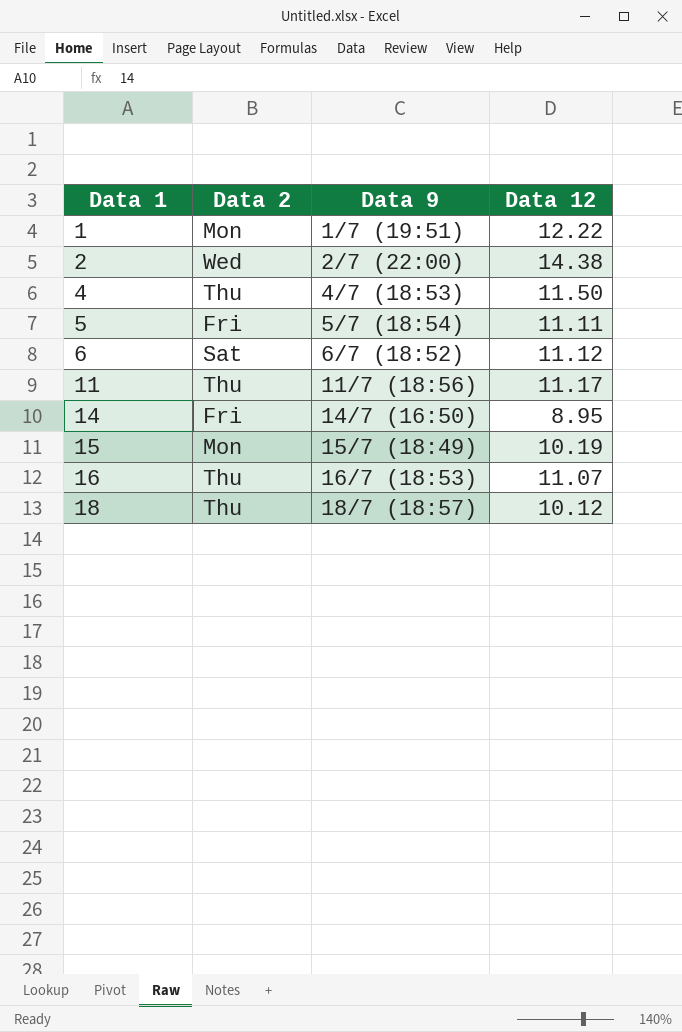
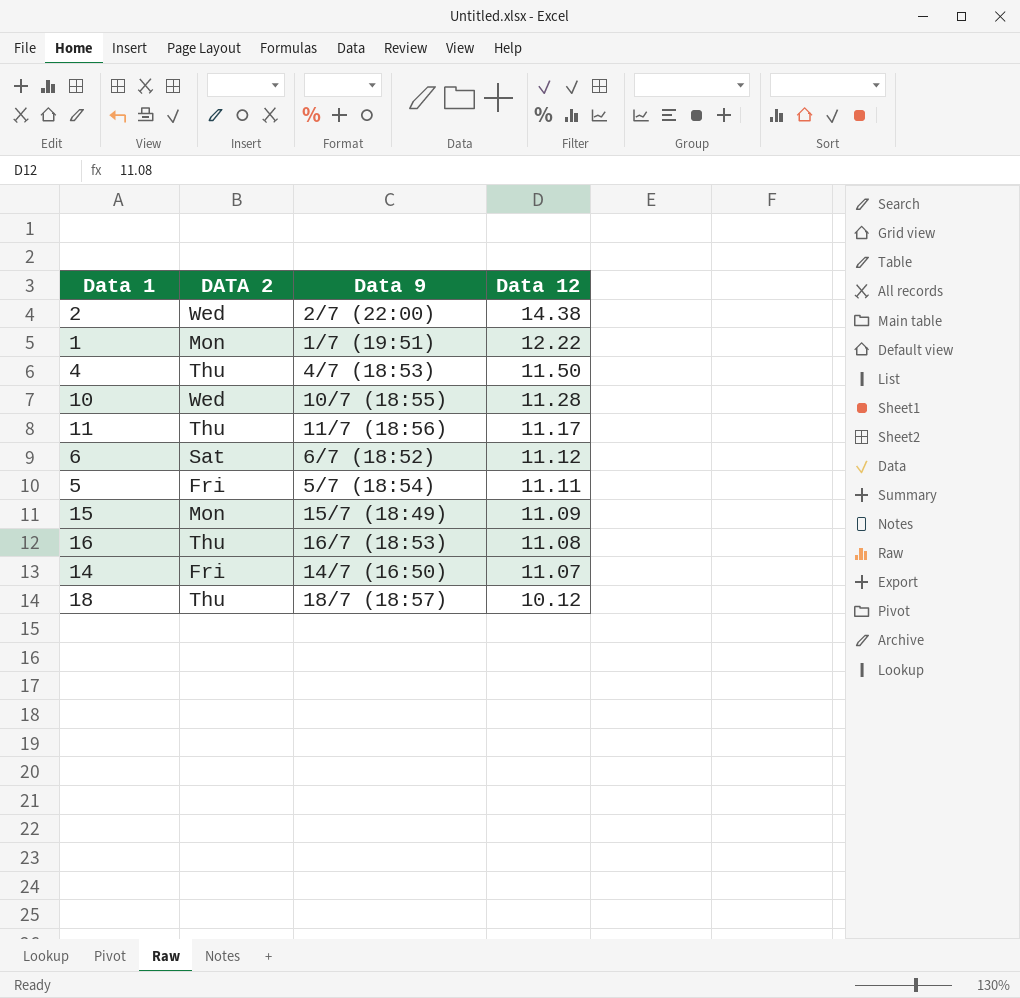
row order: Data 1 ascending -> Data 12 descending
column name: Data 2 -> DATA 2
row 10: none -> Wed | 10/7 (18:55) | 11.28
15 | Data 12: 10.19 -> 11.09
16 | Data 12: 11.07 -> 11.08
14 | Data 12: 8.95 -> 11.07

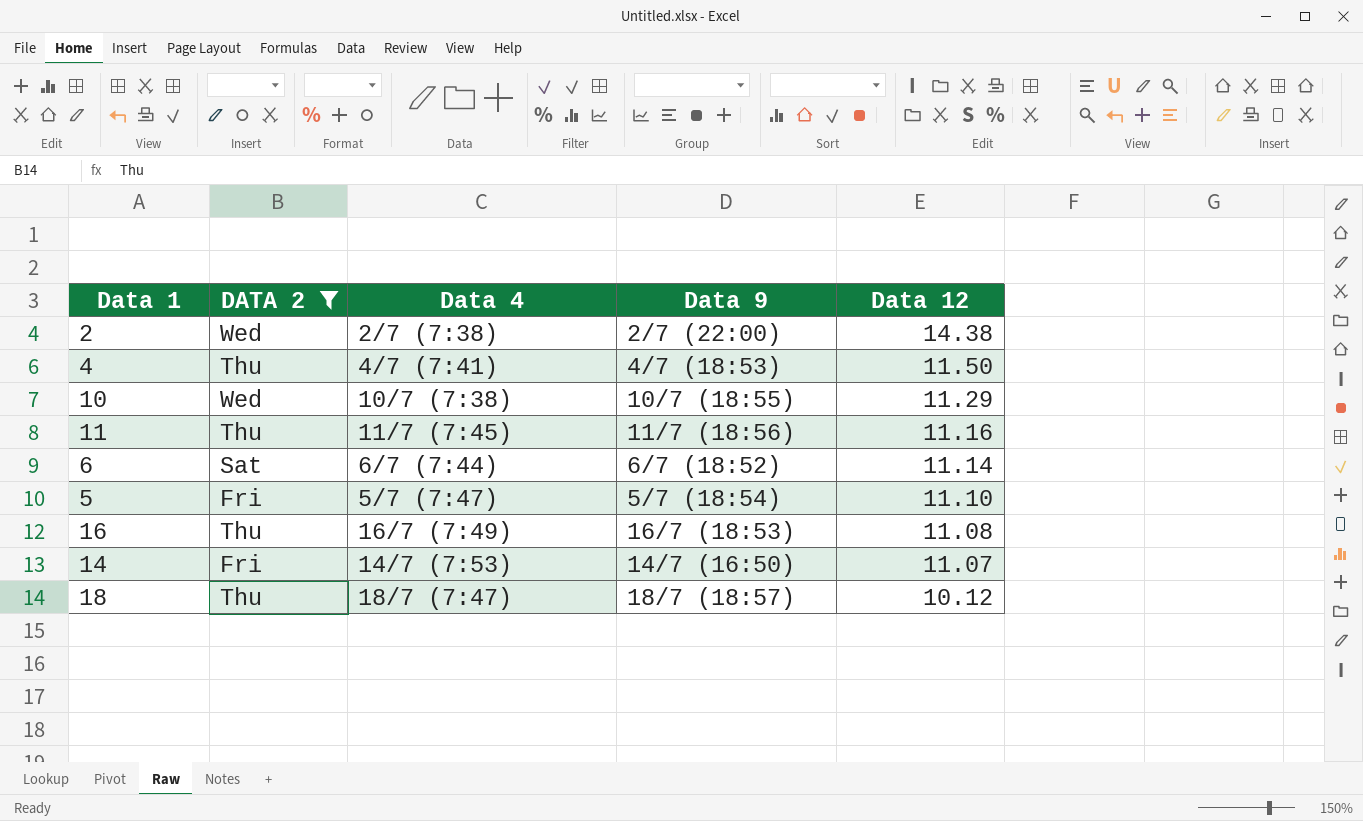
filter: none -> DATA 2 != Mon
column Data 4 | position: none -> 3
10 | Data 12: 11.28 -> 11.29
11 | Data 12: 11.17 -> 11.16
6 | Data 12: 11.12 -> 11.14
5 | Data 12: 11.11 -> 11.10

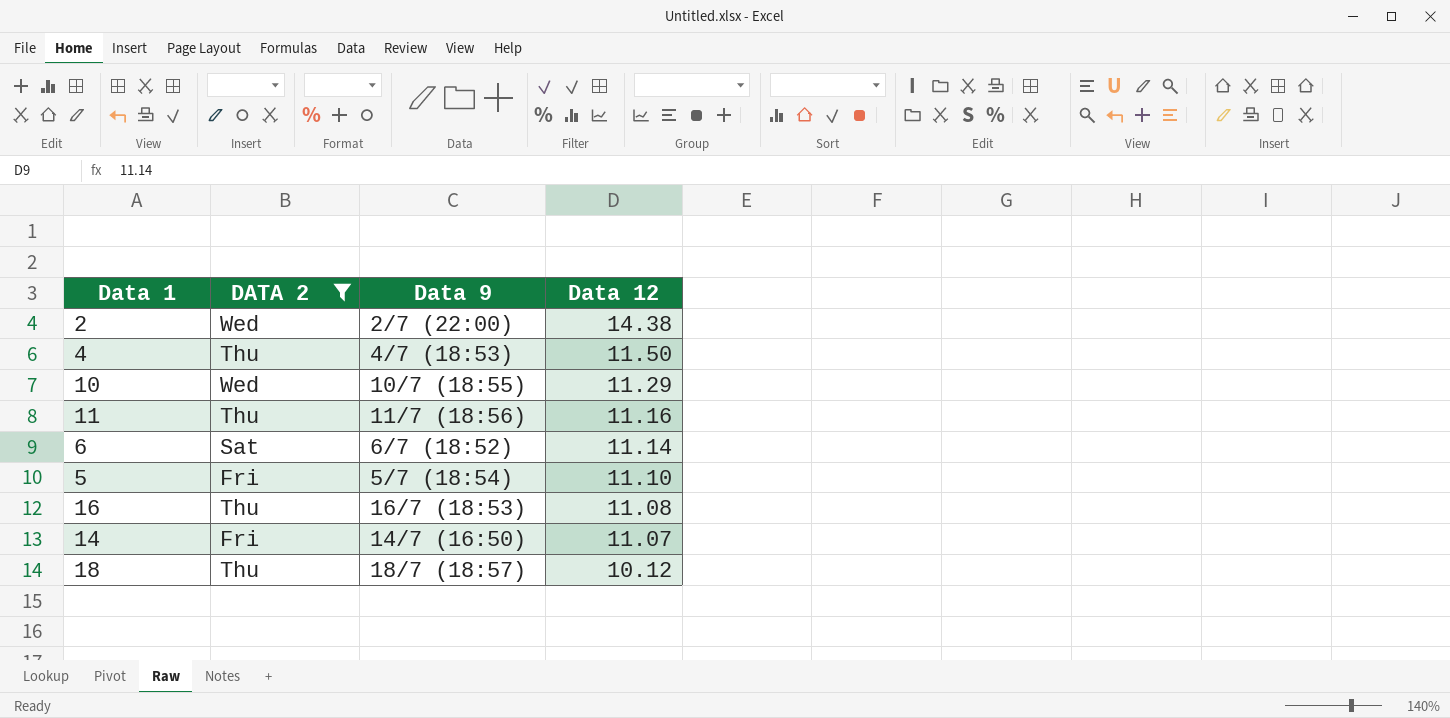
column Data 4 | position: 3 -> none

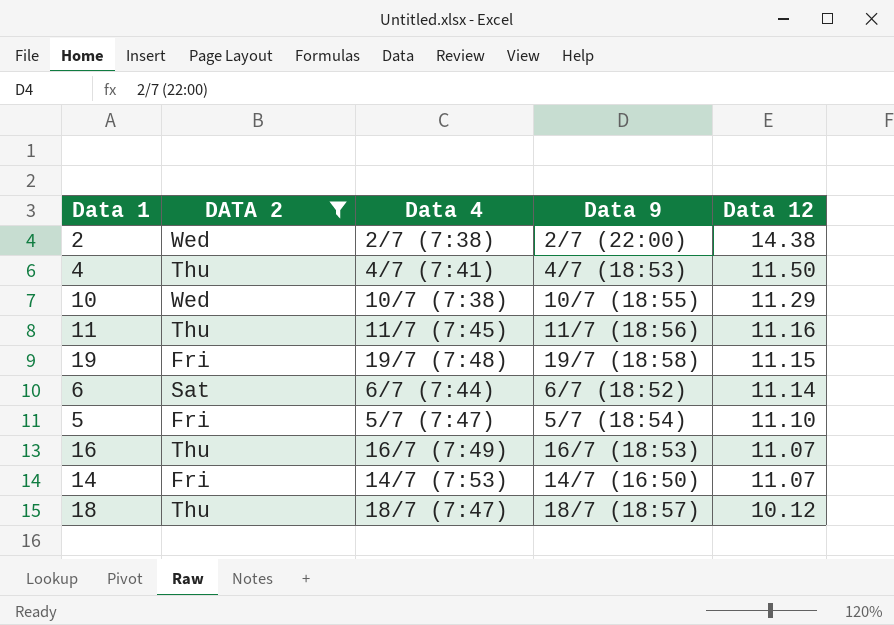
column Data 4 | position: none -> 3
row 19: none -> Fri | 19/7 (7:48) | 19/7 (18:58) | 11.15
16 | Data 12: 11.08 -> 11.07

